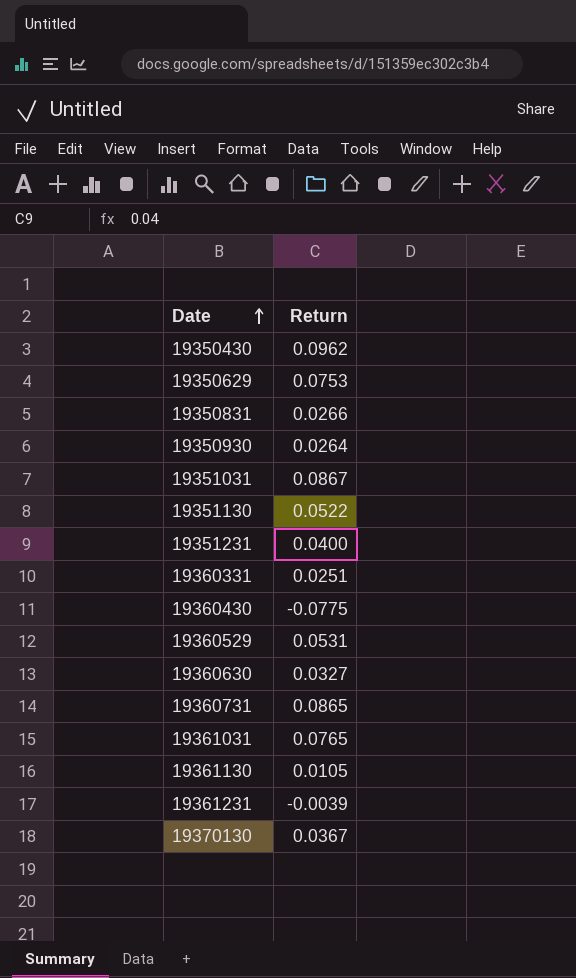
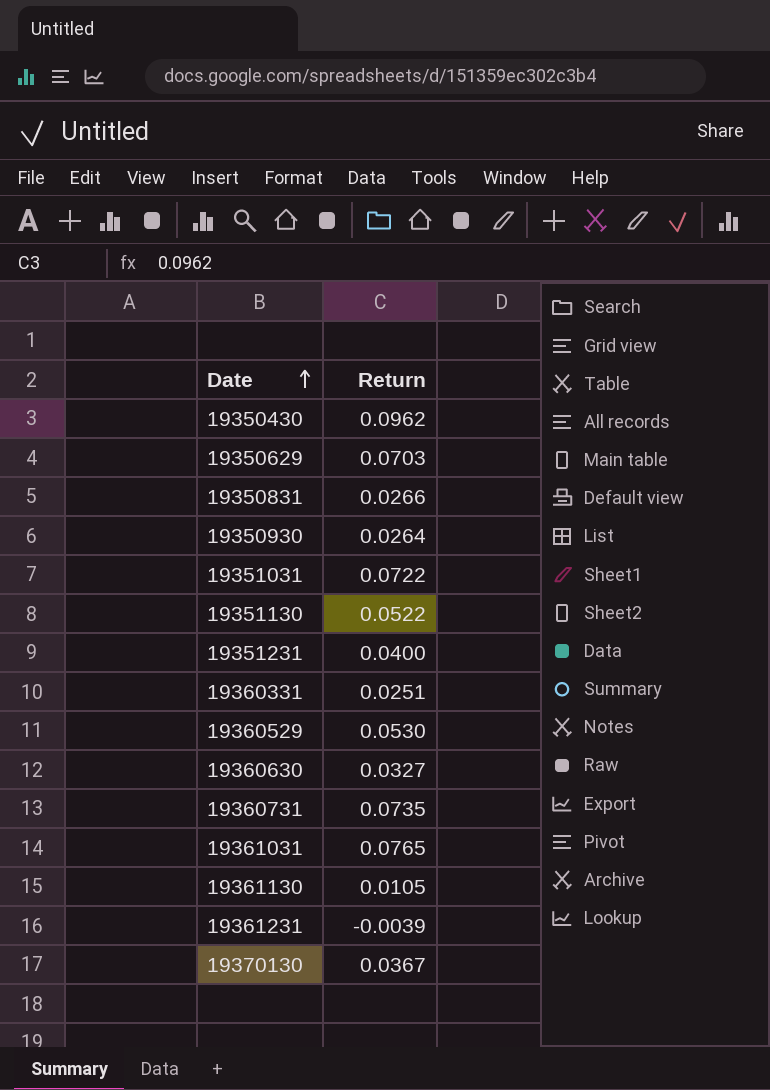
row 19360430: -0.0775 -> none
19350629 | Return: 0.0753 -> 0.0703
19351031 | Return: 0.0867 -> 0.0722
19360529 | Return: 0.0531 -> 0.0530
19360731 | Return: 0.0865 -> 0.0735

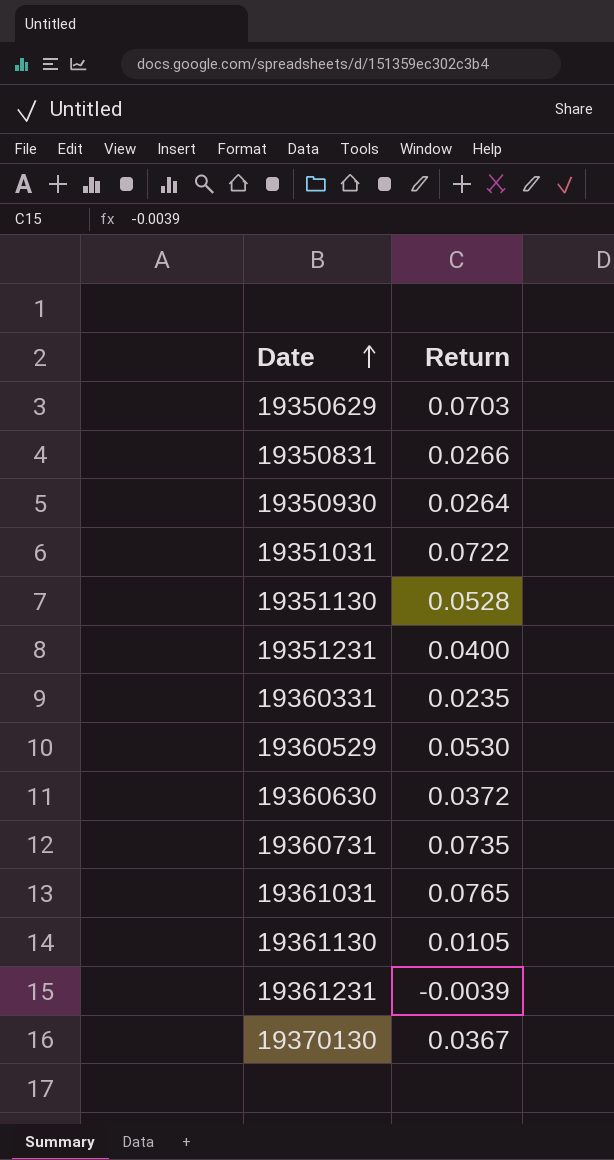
row 19350430: 0.0962 -> none
19351130 | Return: 0.0522 -> 0.0528
19360331 | Return: 0.0251 -> 0.0235
19360630 | Return: 0.0327 -> 0.0372

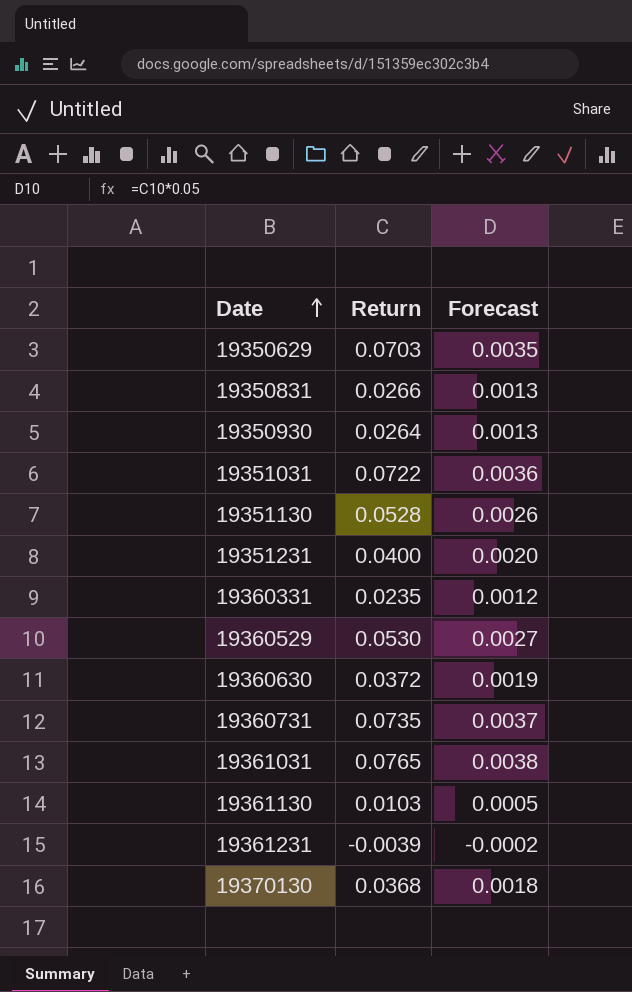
column Forecast | formula: none -> [Return] * 0.05
19361130 | Return: 0.0105 -> 0.0103
19370130 | Return: 0.0367 -> 0.0368

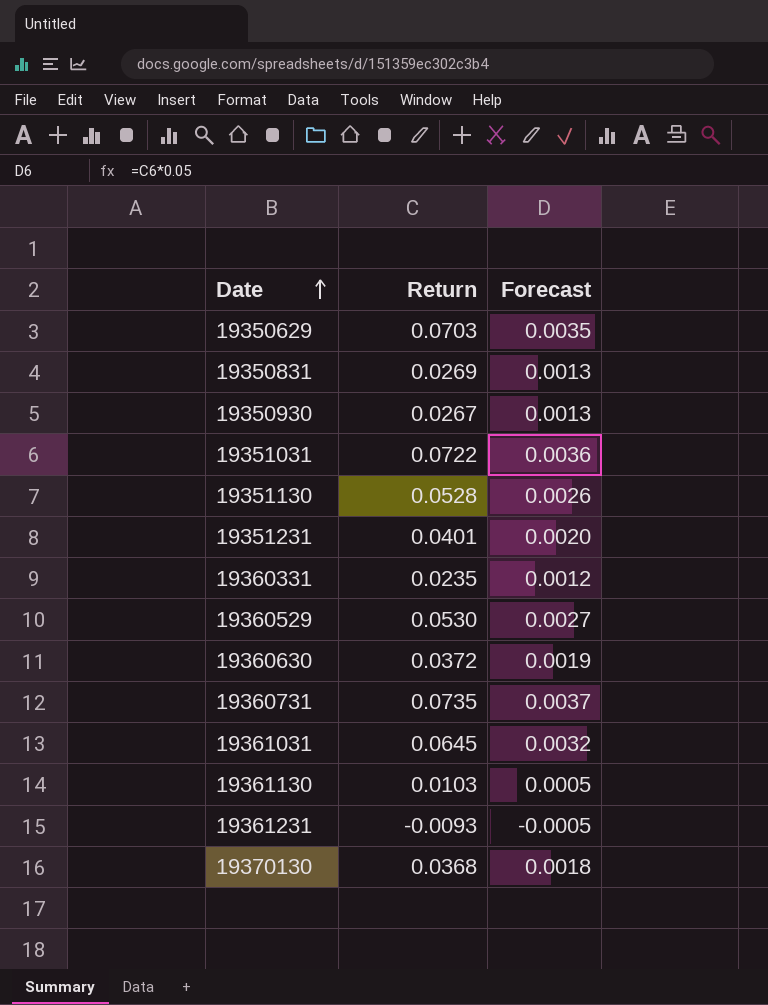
19350831 | Return: 0.0266 -> 0.0269
19350930 | Return: 0.0264 -> 0.0267
19351231 | Return: 0.0400 -> 0.0401
19361031 | Return: 0.0765 -> 0.0645
19361031 | Forecast: 0.0038 -> 0.0032
19361231 | Return: -0.0039 -> -0.0093
19361231 | Forecast: -0.0002 -> -0.0005

